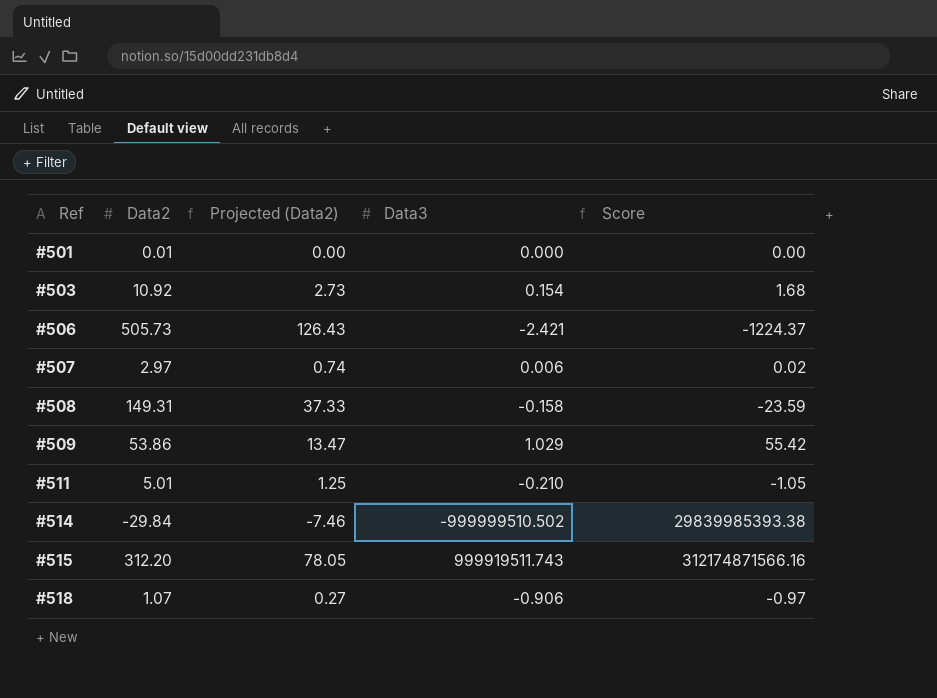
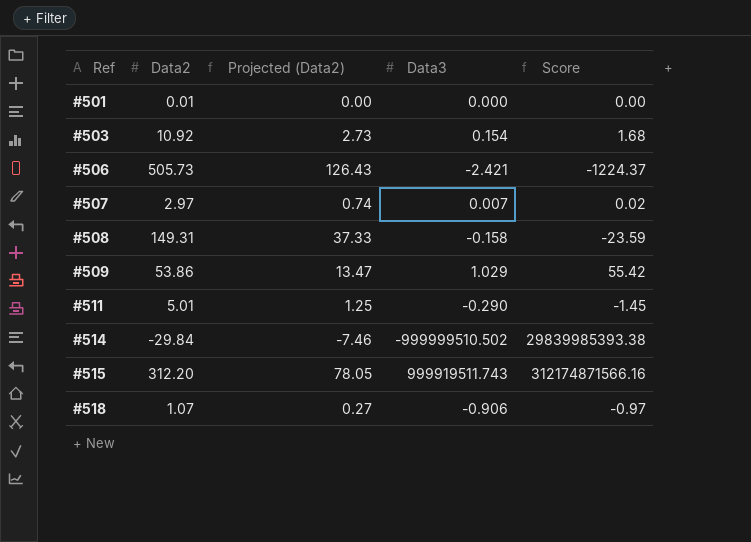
#507 | Data3: 0.006 -> 0.007
#511 | Data3: -0.210 -> -0.290
#511 | Score: -1.05 -> -1.45

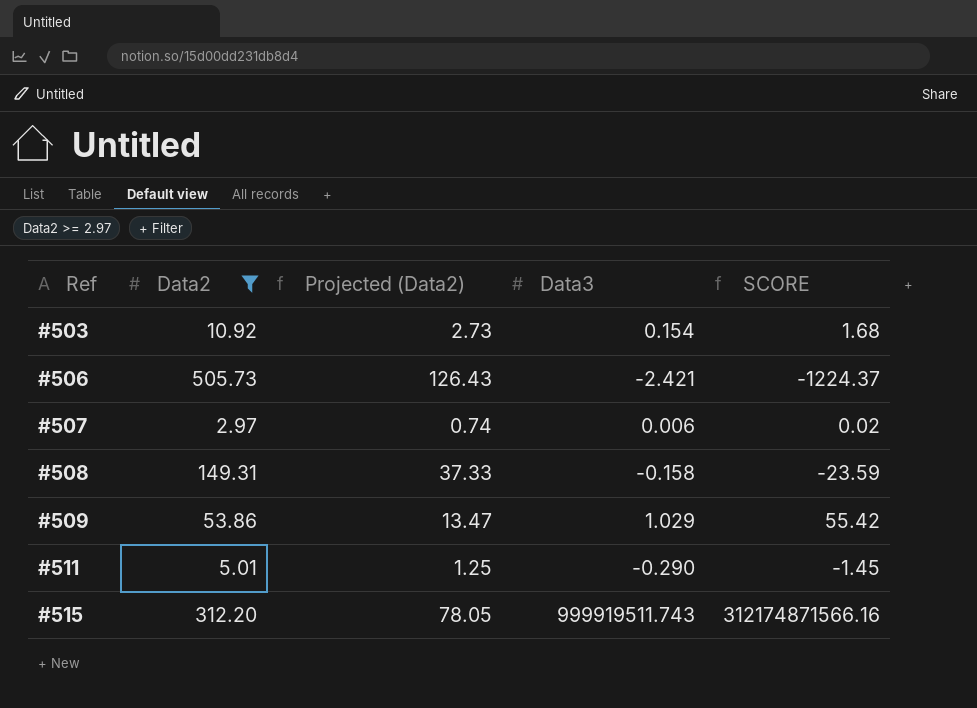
filter: none -> Data2 >= 2.97
column name: Score -> SCORE
#507 | Data3: 0.007 -> 0.006

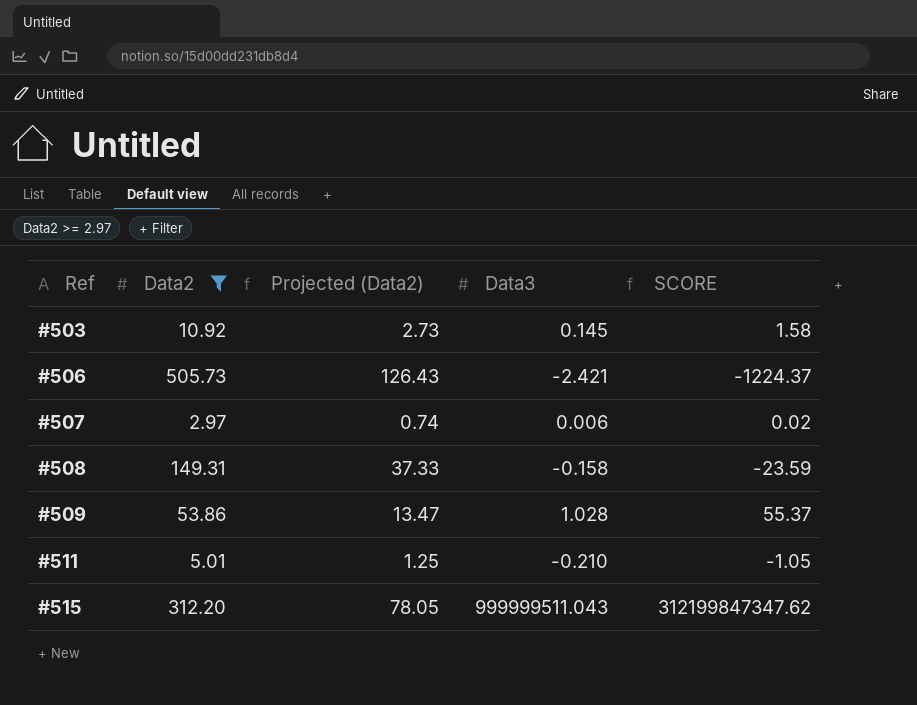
#503 | Data3: 0.154 -> 0.145
#503 | SCORE: 1.68 -> 1.58
#509 | Data3: 1.029 -> 1.028
#509 | SCORE: 55.42 -> 55.37
#511 | Data3: -0.290 -> -0.210
#511 | SCORE: -1.45 -> -1.05
#515 | Data3: 999919511.743 -> 999999511.043
#515 | SCORE: 312174871566.16 -> 312199847347.62

